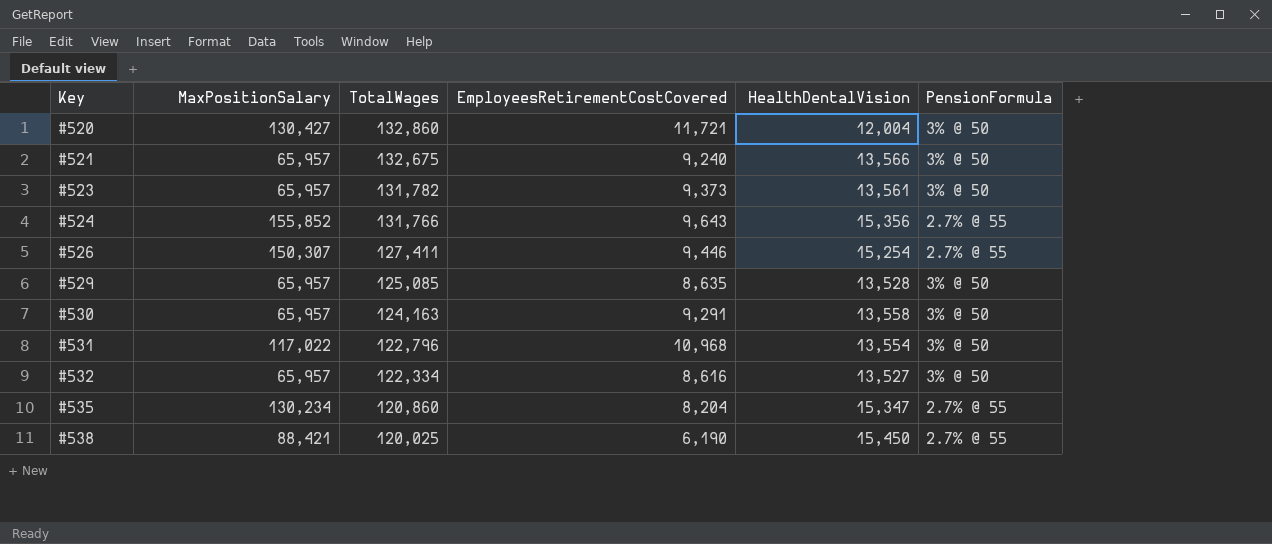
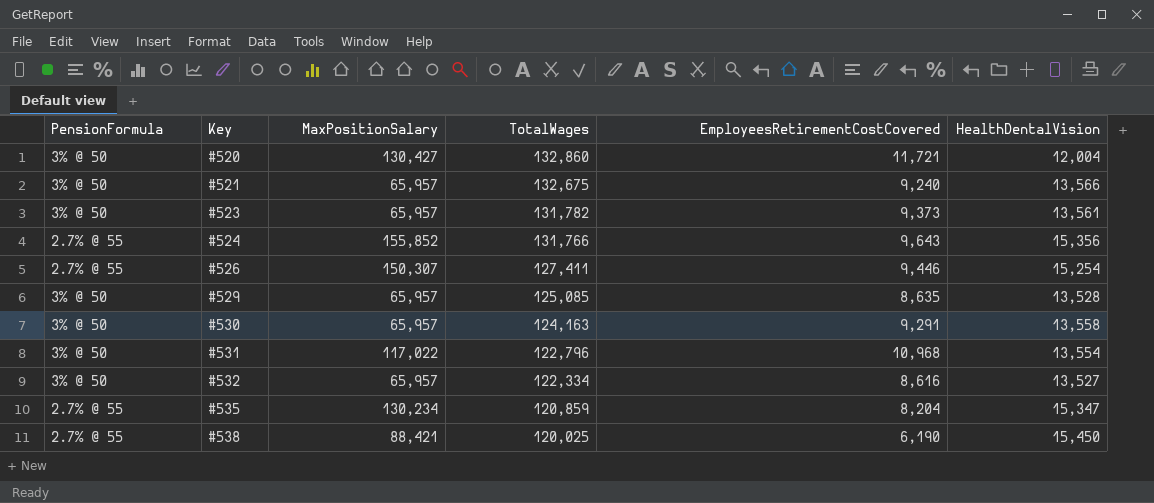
column PensionFormula | position: 6 -> 1
#535 | TotalWages: 120,860 -> 120,859

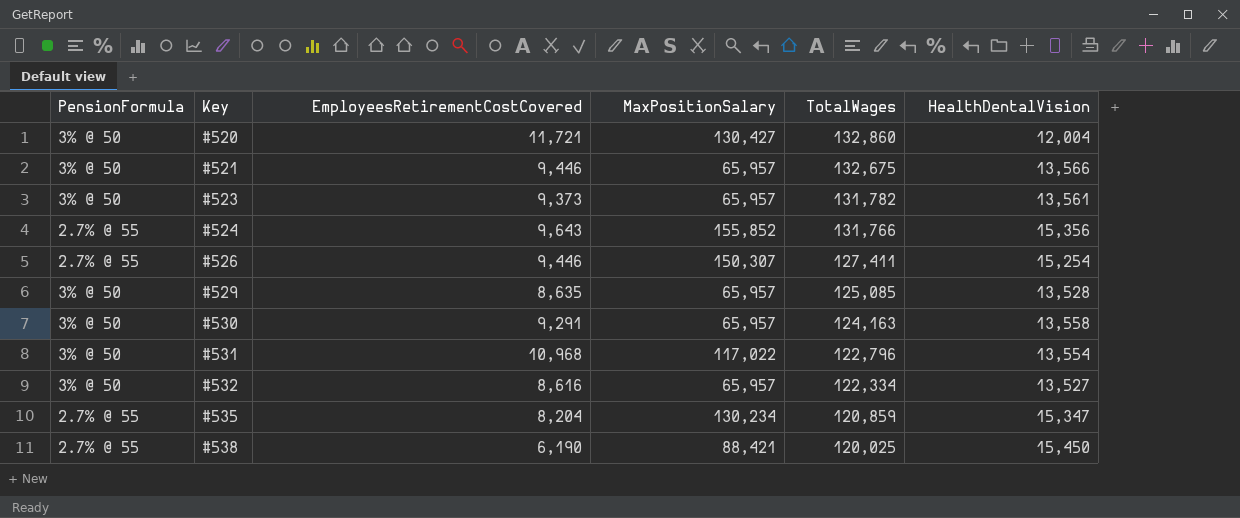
column EmployeesRetirementCostCovered | position: 5 -> 3
#521 | EmployeesRetirementCostCovered: 9,240 -> 9,446

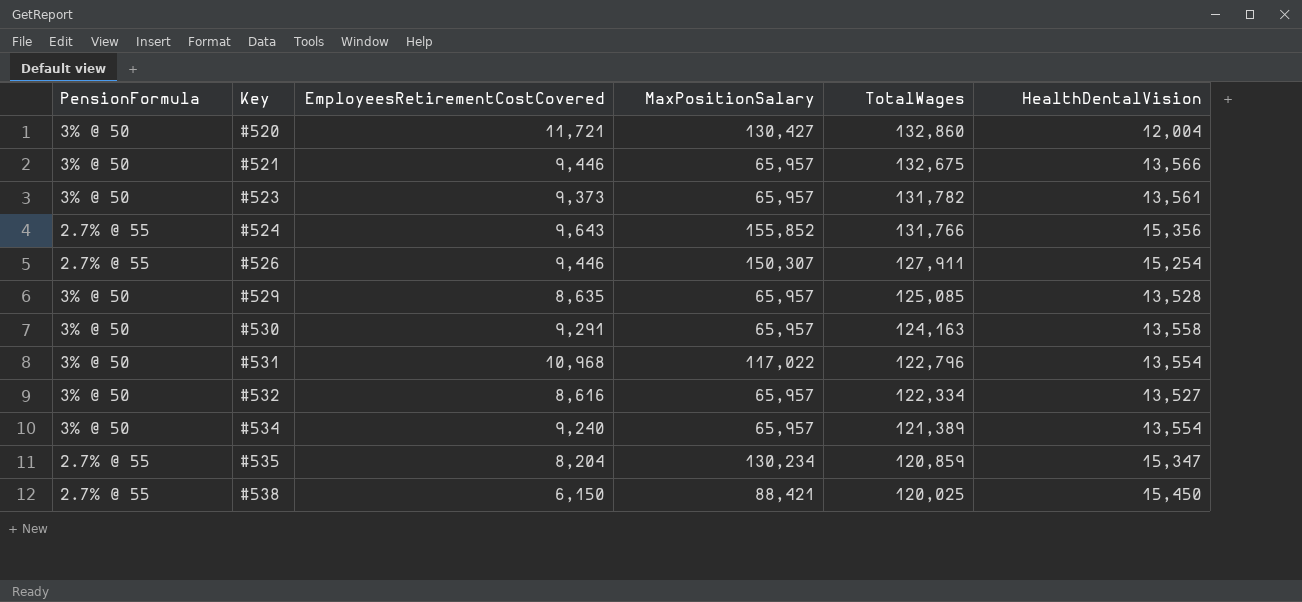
#526 | TotalWages: 127,411 -> 127,911
row #534: none -> 3% @ 50 | 9,240 | 65,957 | 121,389 | 13,554
#538 | EmployeesRetirementCostCovered: 6,190 -> 6,150

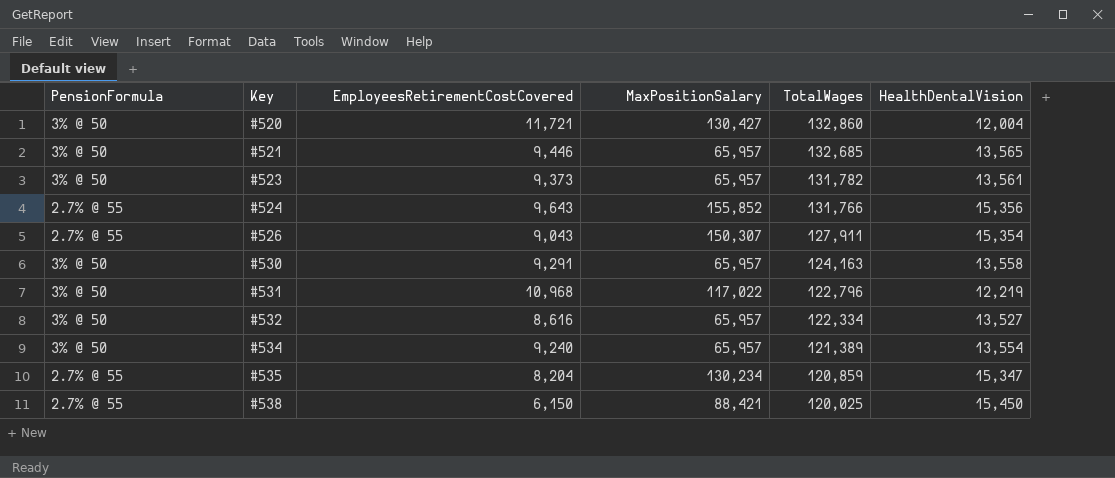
row #529: 3% @ 50 | 8,635 | 65,957 | 125,085 | 13,528 -> none
#521 | TotalWages: 132,675 -> 132,685
#521 | HealthDentalVision: 13,566 -> 13,565
#526 | EmployeesRetirementCostCovered: 9,446 -> 9,043
#526 | HealthDentalVision: 15,254 -> 15,354
#531 | HealthDentalVision: 13,554 -> 12,219

